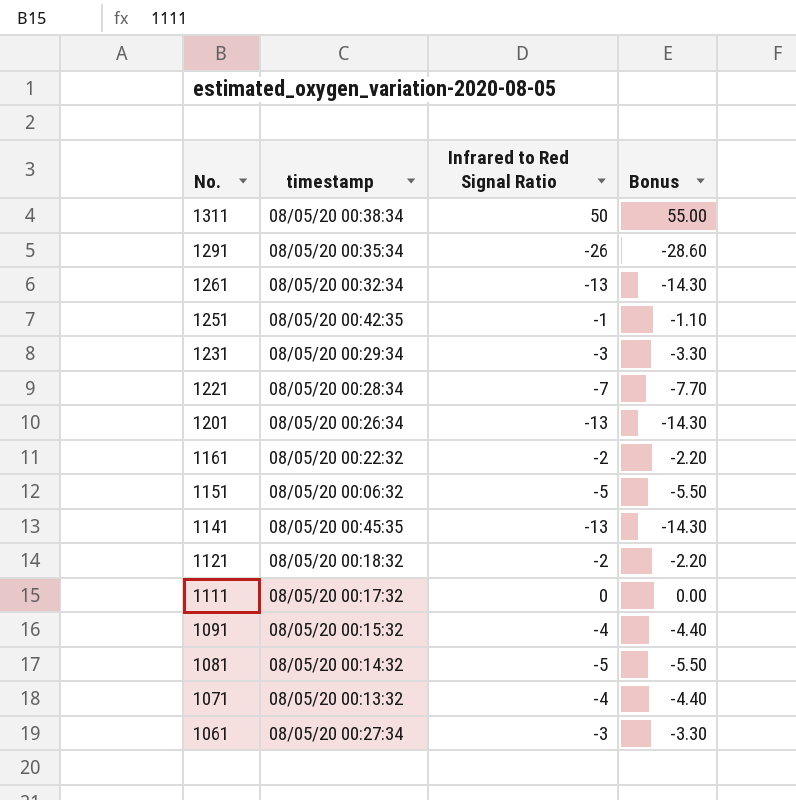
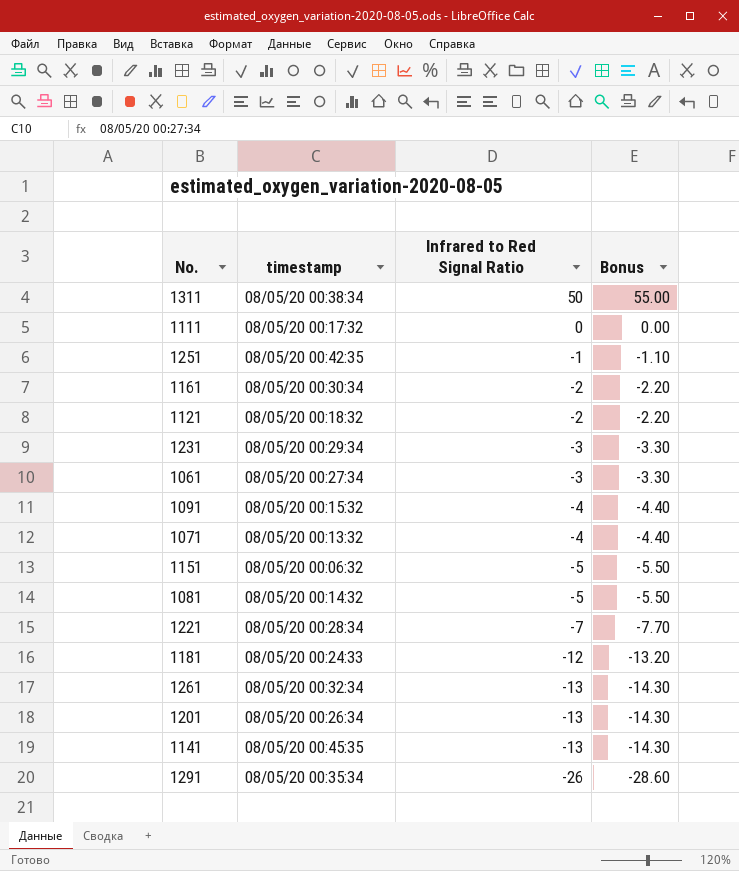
row order: No. descending -> Infrared to Red Signal Ratio descending
1161 | timestamp: 08/05/20 00:22:32 -> 08/05/20 00:30:34
row 1181: none -> 08/05/20 00:24:33 | -12 | -13.20

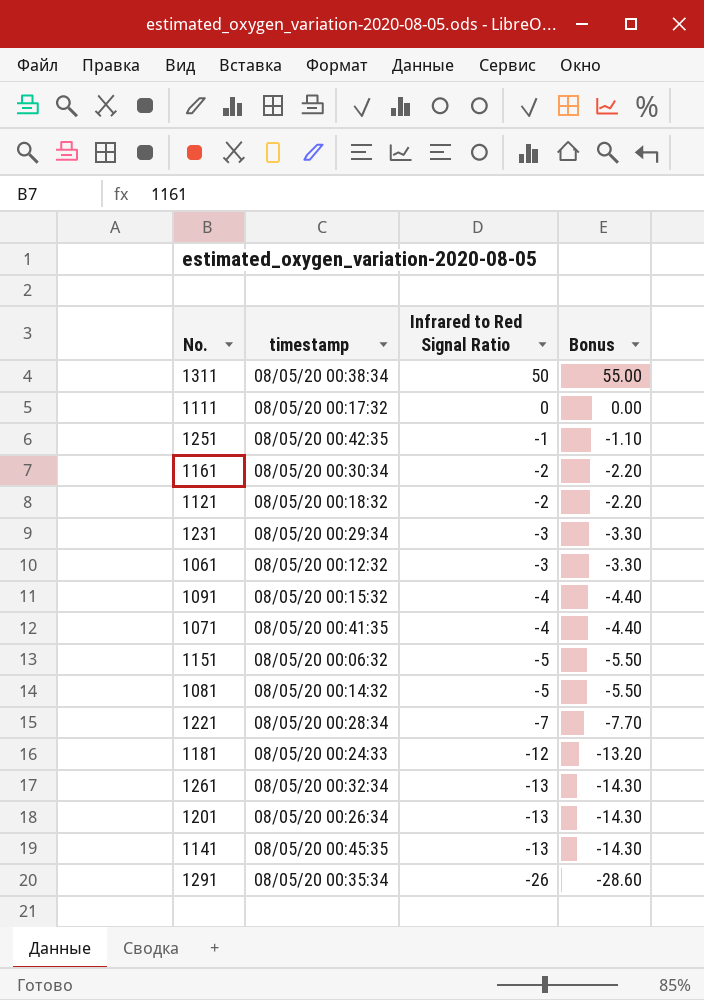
1061 | timestamp: 08/05/20 00:27:34 -> 08/05/20 00:12:32
1071 | timestamp: 08/05/20 00:13:32 -> 08/05/20 00:41:35

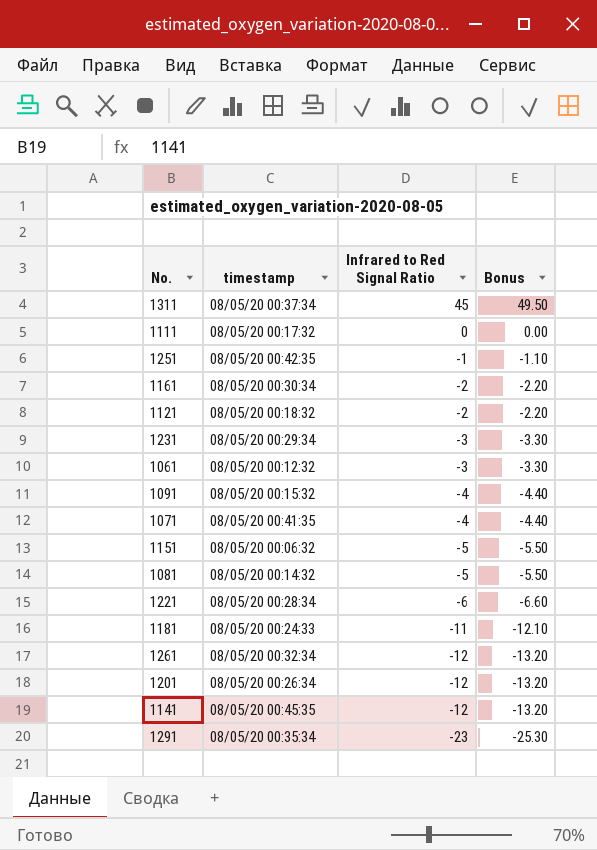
1311 | timestamp: 08/05/20 00:38:34 -> 08/05/20 00:37:34
1311 | Infrared to Red Signal Ratio: 50 -> 45
1311 | Bonus: 55.00 -> 49.50
1221 | Infrared to Red Signal Ratio: -7 -> -6
1221 | Bonus: -7.70 -> -6.60
1181 | Infrared to Red Signal Ratio: -12 -> -11
1181 | Bonus: -13.20 -> -12.10
1261 | Infrared to Red Signal Ratio: -13 -> -12
1261 | Bonus: -14.30 -> -13.20
1201 | Infrared to Red Signal Ratio: -13 -> -12
1201 | Bonus: -14.30 -> -13.20
1141 | Infrared to Red Signal Ratio: -13 -> -12
1141 | Bonus: -14.30 -> -13.20
1291 | Infrared to Red Signal Ratio: -26 -> -23
1291 | Bonus: -28.60 -> -25.30

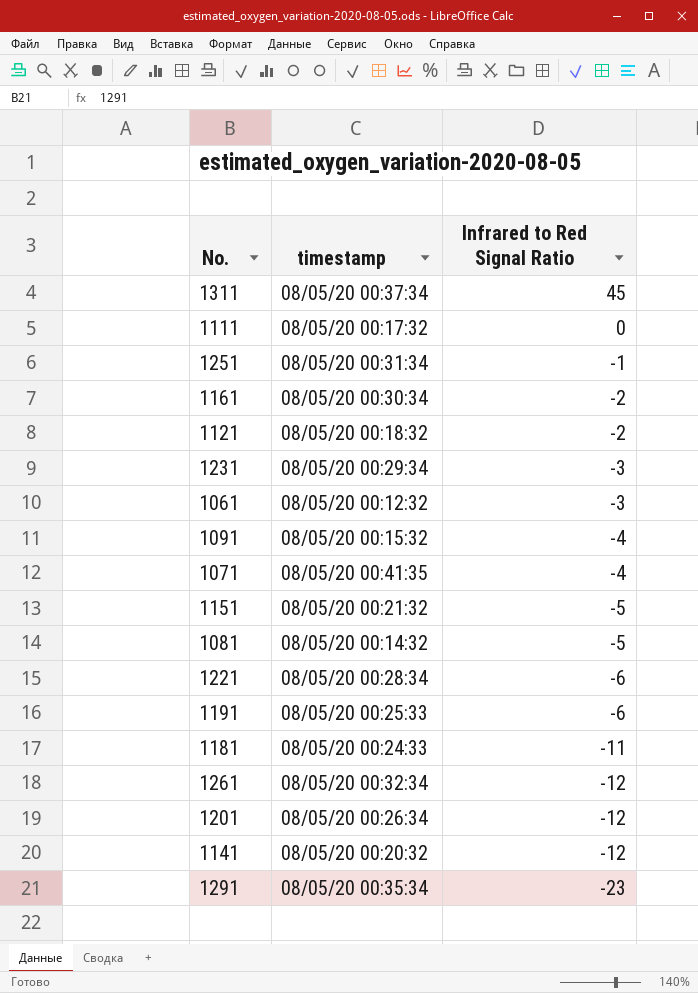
column Bonus | formula: [Infrared to Red Signal Ratio] * 1.1 -> none
1251 | timestamp: 08/05/20 00:42:35 -> 08/05/20 00:31:34
1151 | timestamp: 08/05/20 00:06:32 -> 08/05/20 00:21:32
row 1191: none -> 08/05/20 00:25:33 | -6
1141 | timestamp: 08/05/20 00:45:35 -> 08/05/20 00:20:32

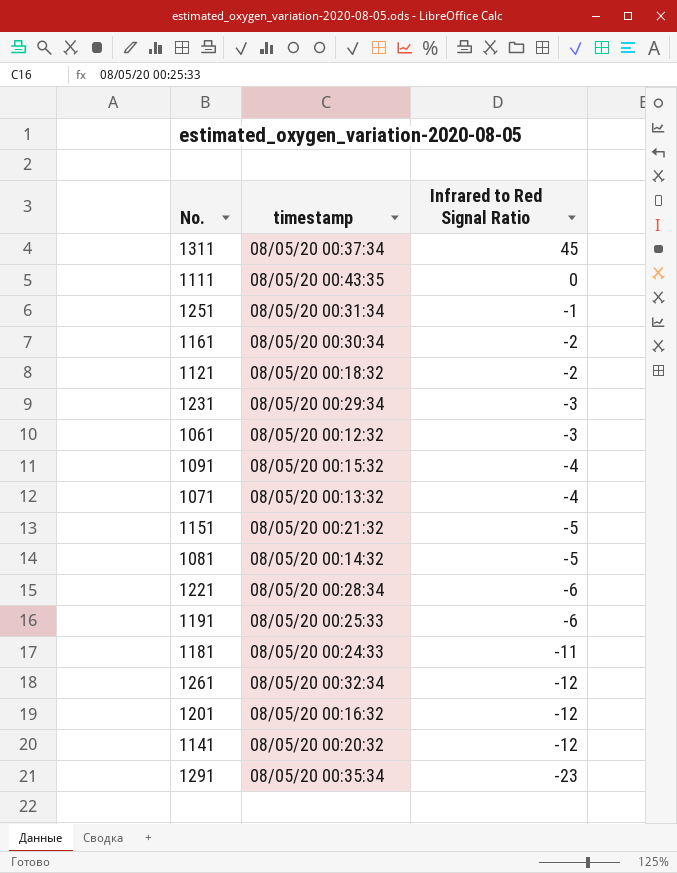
1111 | timestamp: 08/05/20 00:17:32 -> 08/05/20 00:43:35
1071 | timestamp: 08/05/20 00:41:35 -> 08/05/20 00:13:32
1201 | timestamp: 08/05/20 00:26:34 -> 08/05/20 00:16:32

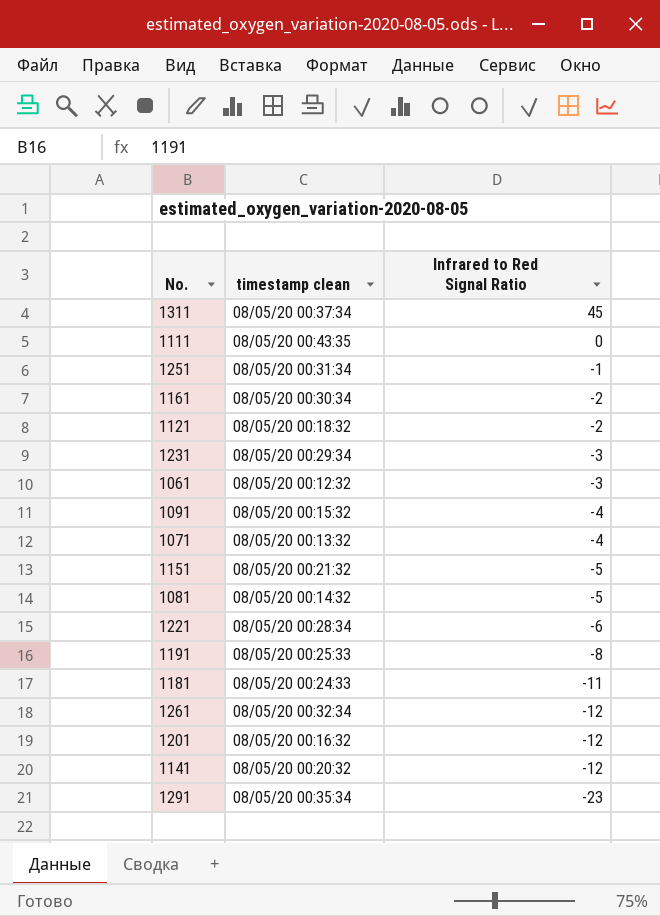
column name: timestamp -> timestamp clean
1191 | Infrared to Red Signal Ratio: -6 -> -8

